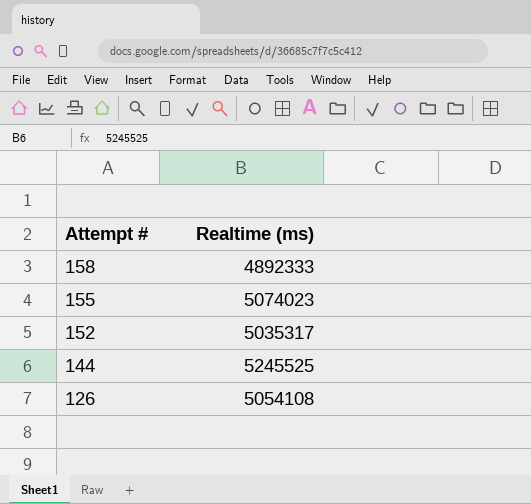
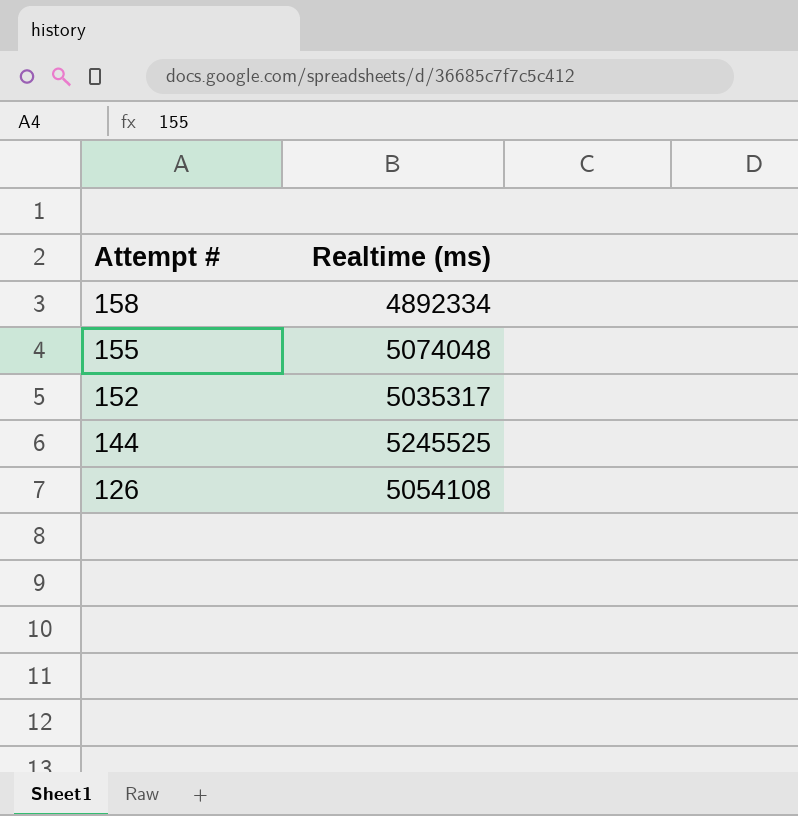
158 | Realtime (ms): 4892333 -> 4892334
155 | Realtime (ms): 5074023 -> 5074048

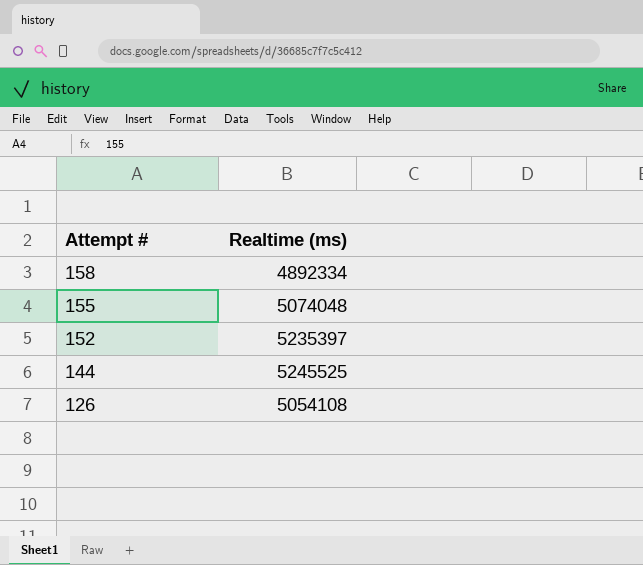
152 | Realtime (ms): 5035317 -> 5235397

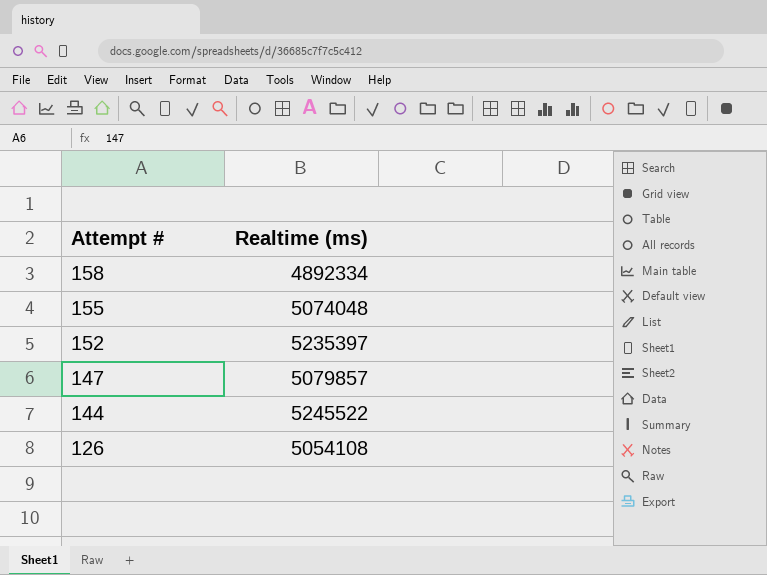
row 147: none -> 5079857
144 | Realtime (ms): 5245525 -> 5245522

